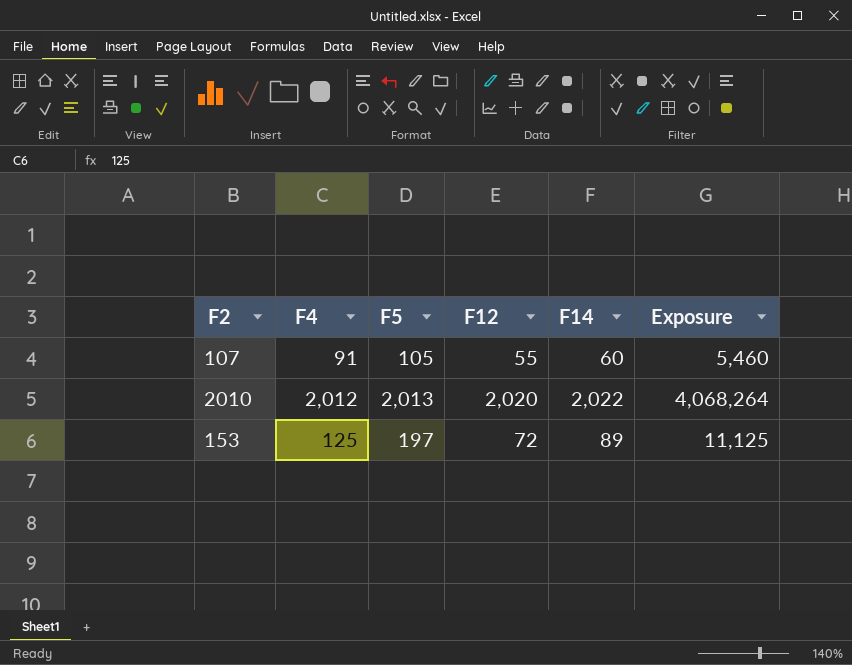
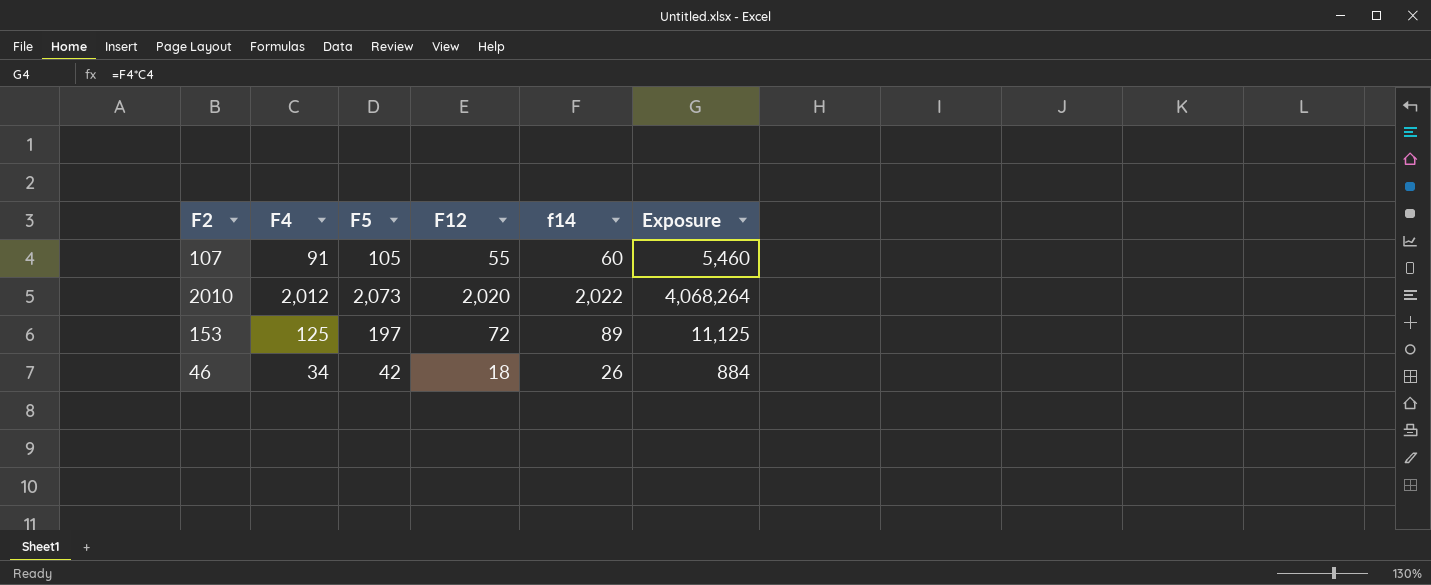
column name: F14 -> f14
2010 | F5: 2,013 -> 2,073
row 46: none -> 34 | 42 | 18 | 26 | 884

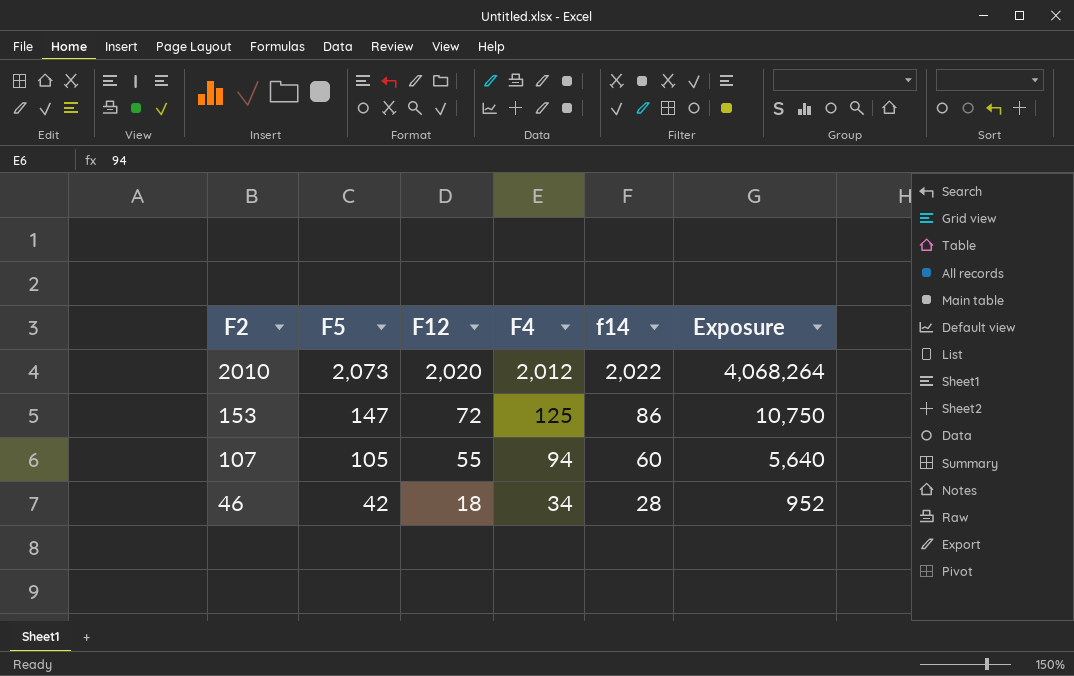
row order: none -> F2 descending
column F4 | position: 2 -> 4
153 | F5: 197 -> 147
153 | f14: 89 -> 86
153 | Exposure: 11,125 -> 10,750
107 | F4: 91 -> 94
107 | Exposure: 5,460 -> 5,640
46 | f14: 26 -> 28
46 | Exposure: 884 -> 952

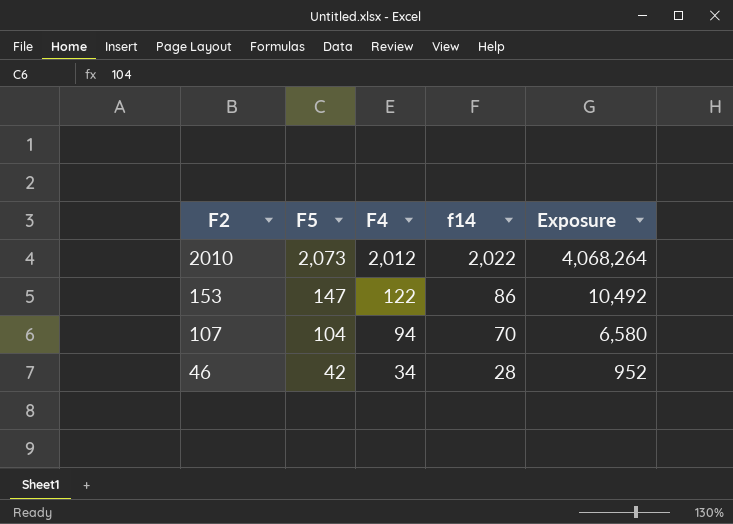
column F12 | position: 3 -> none
153 | F4: 125 -> 122
153 | Exposure: 10,750 -> 10,492
107 | F5: 105 -> 104
107 | f14: 60 -> 70
107 | Exposure: 5,640 -> 6,580

